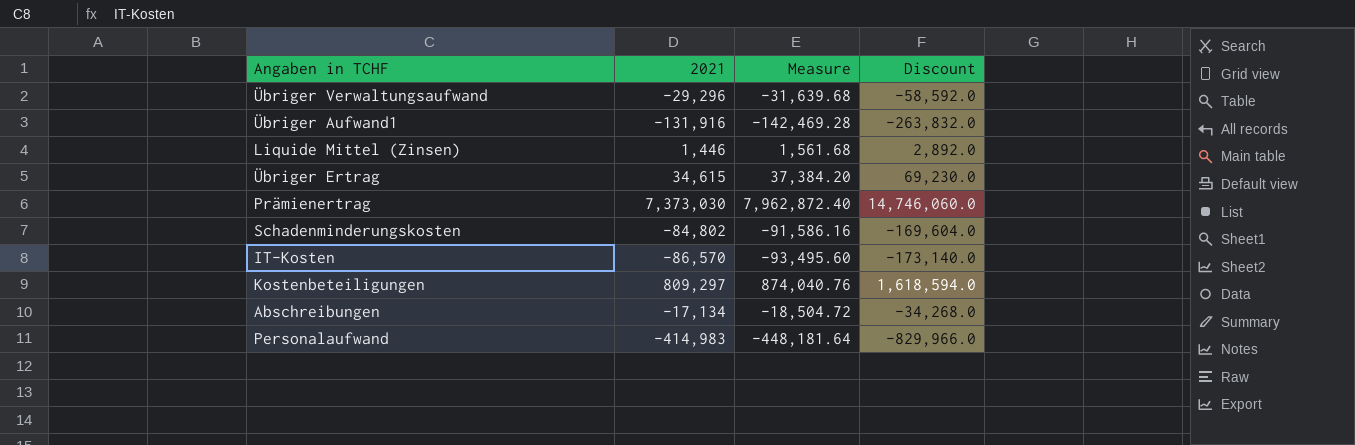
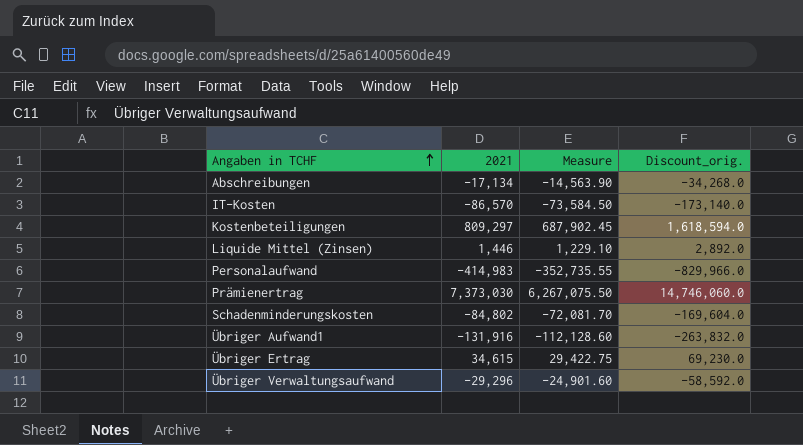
row order: none -> Angaben in TCHF ascending
column Measure | formula: [2021] * 1.08 -> [2021] * 0.85
column name: Discount -> Discount_orig.

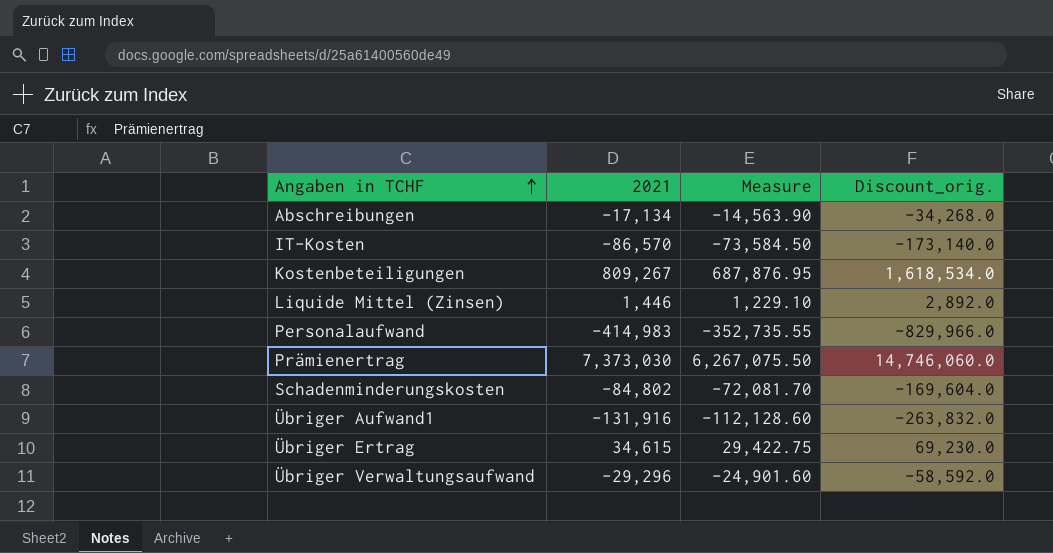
Kostenbeteiligungen | 2021: 809,297 -> 809,267
Kostenbeteiligungen | Measure: 687,902.45 -> 687,876.95
Kostenbeteiligungen | Discount_orig.: 1,618,594.0 -> 1,618,534.0

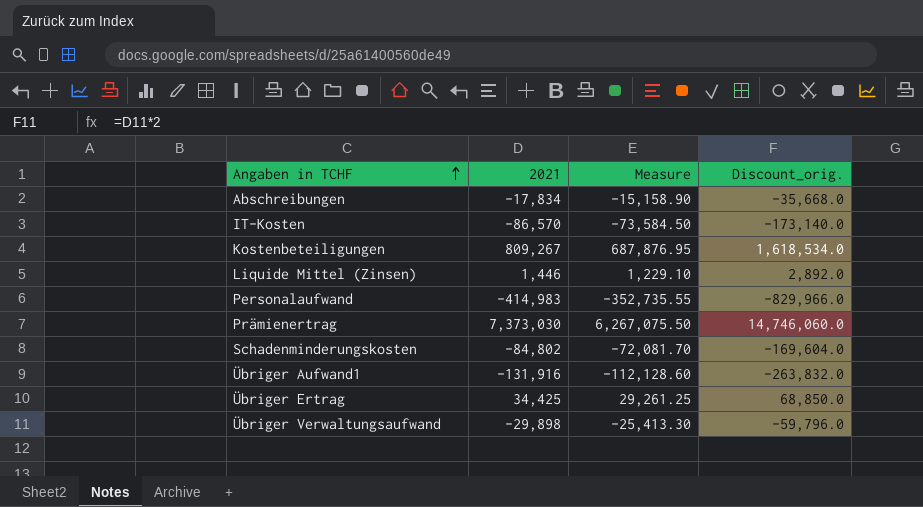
Abschreibungen | 2021: -17,134 -> -17,834
Abschreibungen | Measure: -14,563.90 -> -15,158.90
Abschreibungen | Discount_orig.: -34,268.0 -> -35,668.0
Übriger Ertrag | 2021: 34,615 -> 34,425
Übriger Ertrag | Measure: 29,422.75 -> 29,261.25
Übriger Ertrag | Discount_orig.: 69,230.0 -> 68,850.0
Übriger Verwaltungsaufwand | 2021: -29,296 -> -29,898
Übriger Verwaltungsaufwand | Measure: -24,901.60 -> -25,413.30
Übriger Verwaltungsaufwand | Discount_orig.: -58,592.0 -> -59,796.0

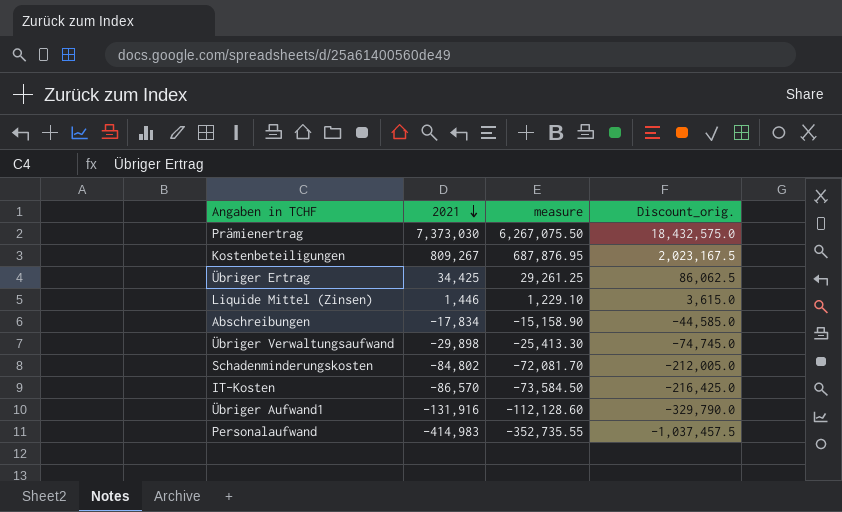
row order: Angaben in TCHF ascending -> 2021 descending
column name: Measure -> measure
column Discount_orig. | formula: [2021] * 2 -> [2021] * 2.5

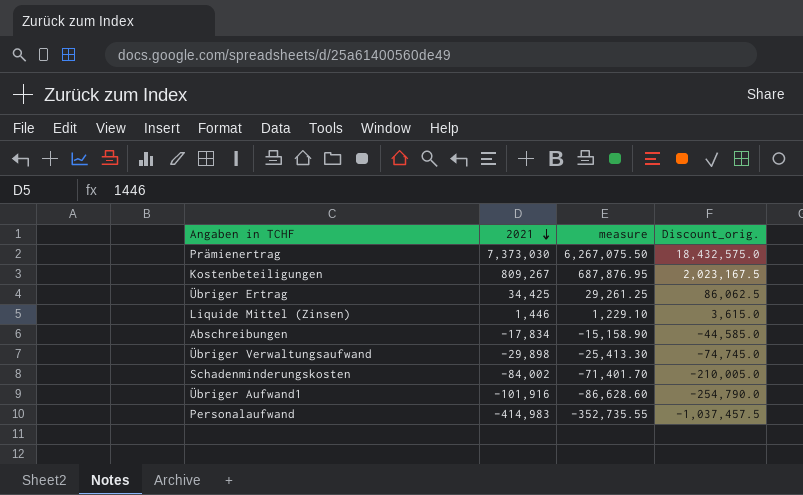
row IT-Kosten: -86,570 | -73,584.50 | -216,425.0 -> none
Schadenminderungskosten | 2021: -84,802 -> -84,002
Schadenminderungskosten | measure: -72,081.70 -> -71,401.70
Schadenminderungskosten | Discount_orig.: -212,005.0 -> -210,005.0
Übriger Aufwand1 | 2021: -131,916 -> -101,916
Übriger Aufwand1 | measure: -112,128.60 -> -86,628.60
Übriger Aufwand1 | Discount_orig.: -329,790.0 -> -254,790.0

